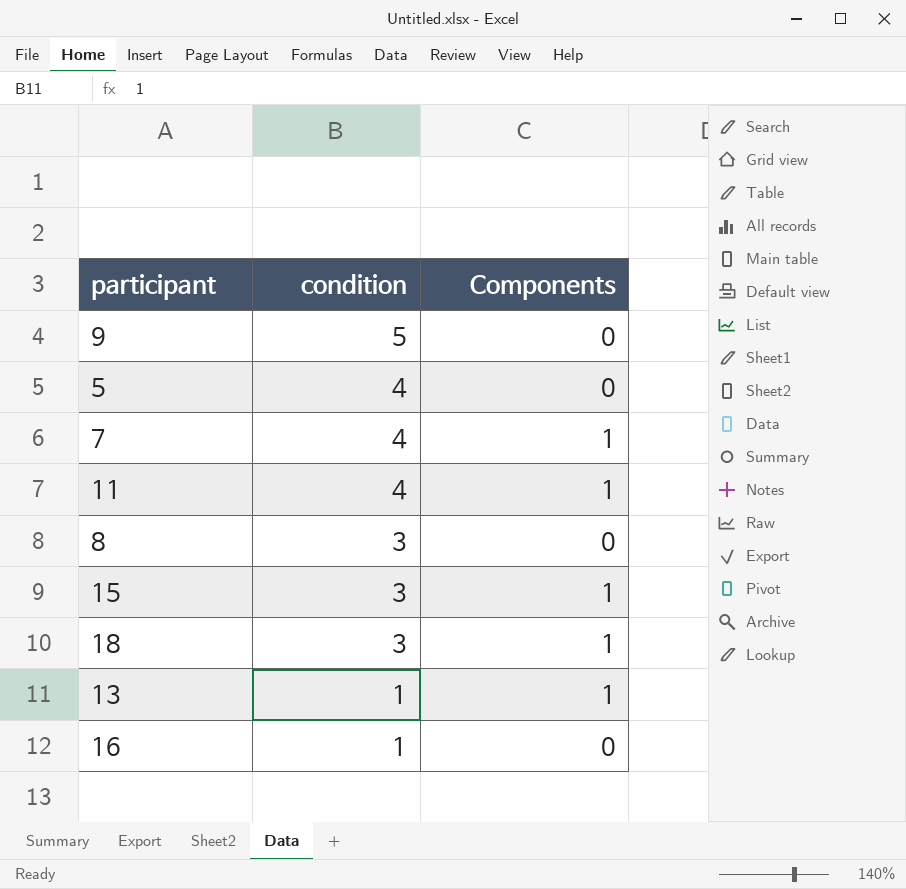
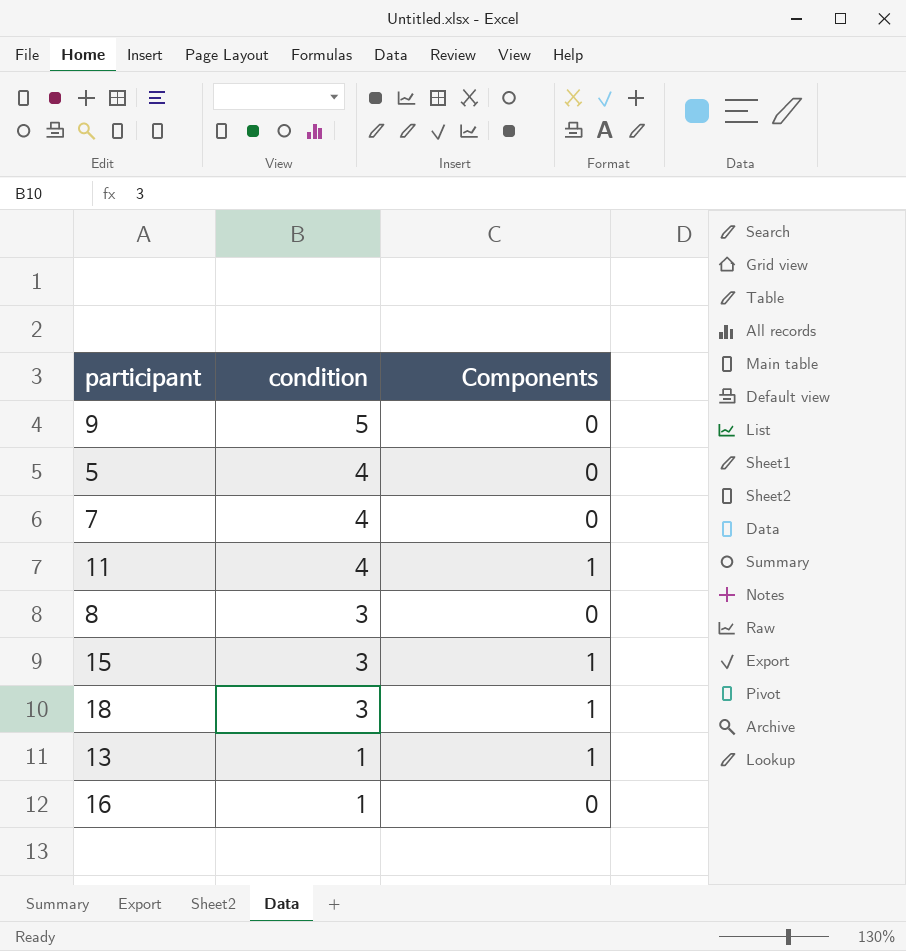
7 | Components: 1 -> 0

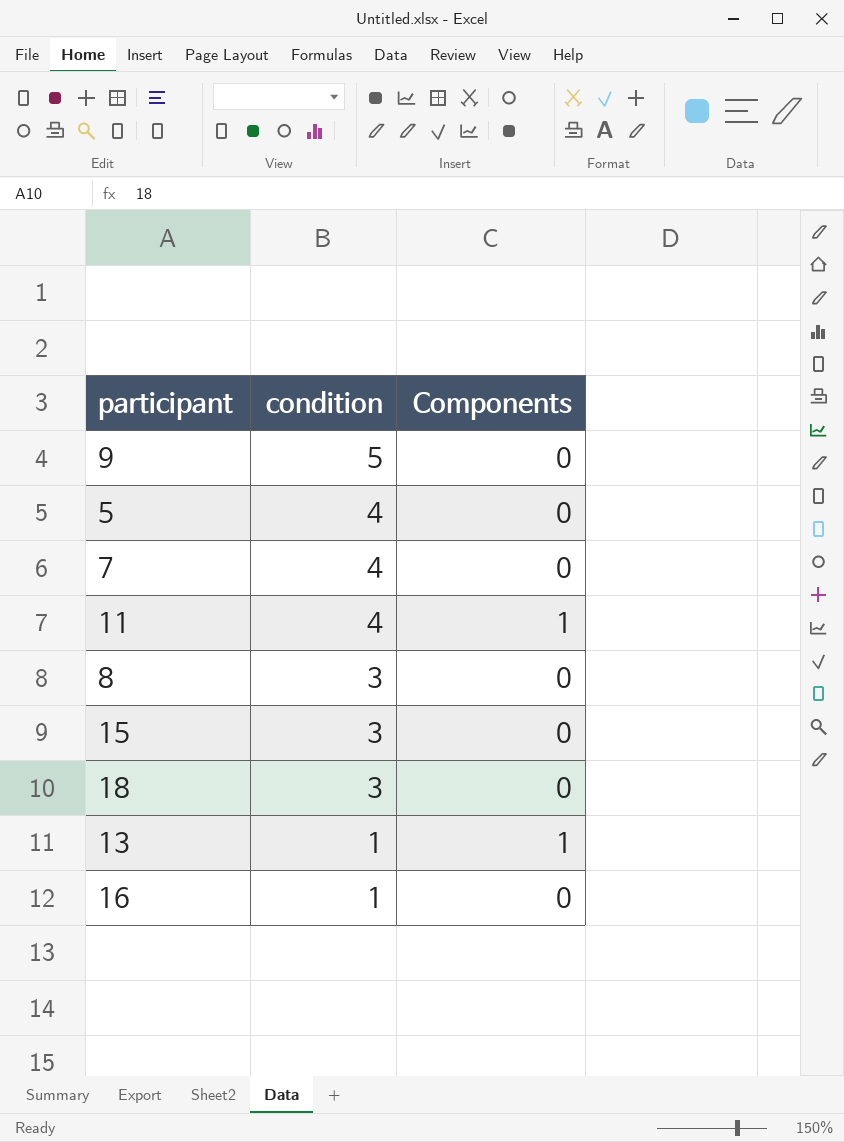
15 | Components: 1 -> 0
18 | Components: 1 -> 0

